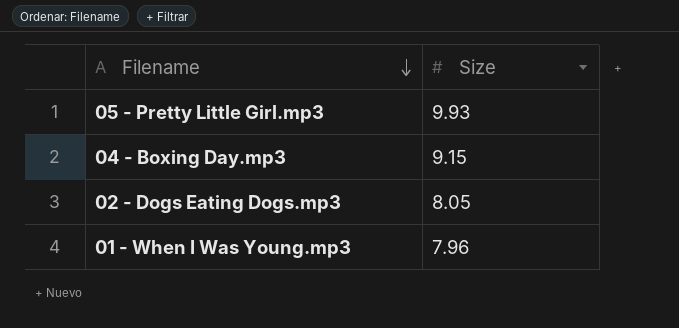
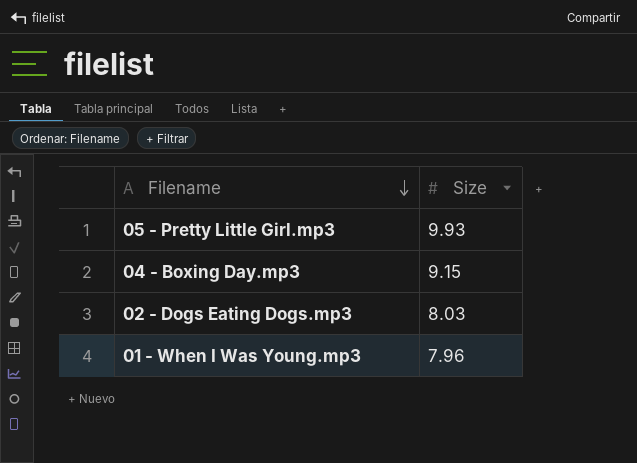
02 - Dogs Eating Dogs.mp3 | Size: 8.05 -> 8.03

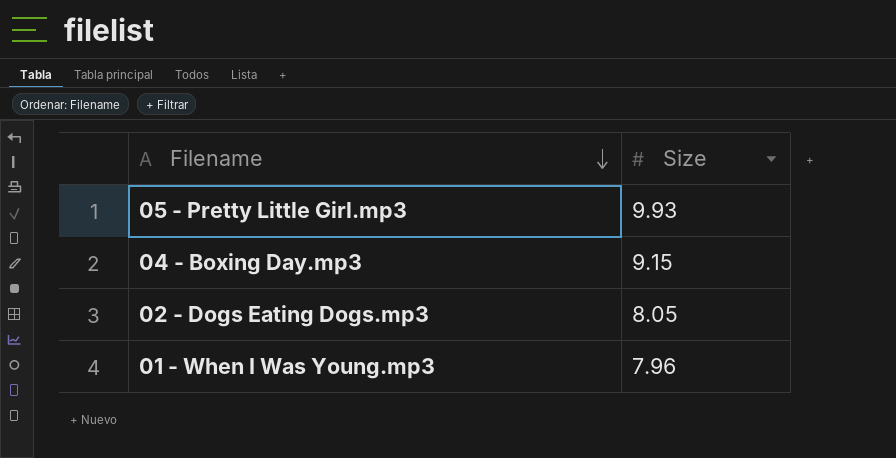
02 - Dogs Eating Dogs.mp3 | Size: 8.03 -> 8.05

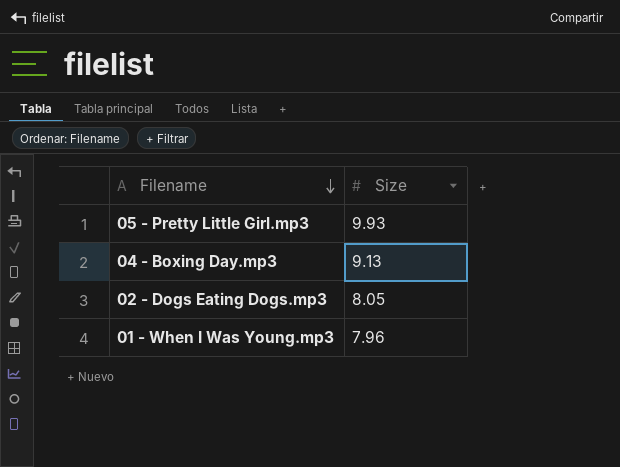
04 - Boxing Day.mp3 | Size: 9.15 -> 9.13

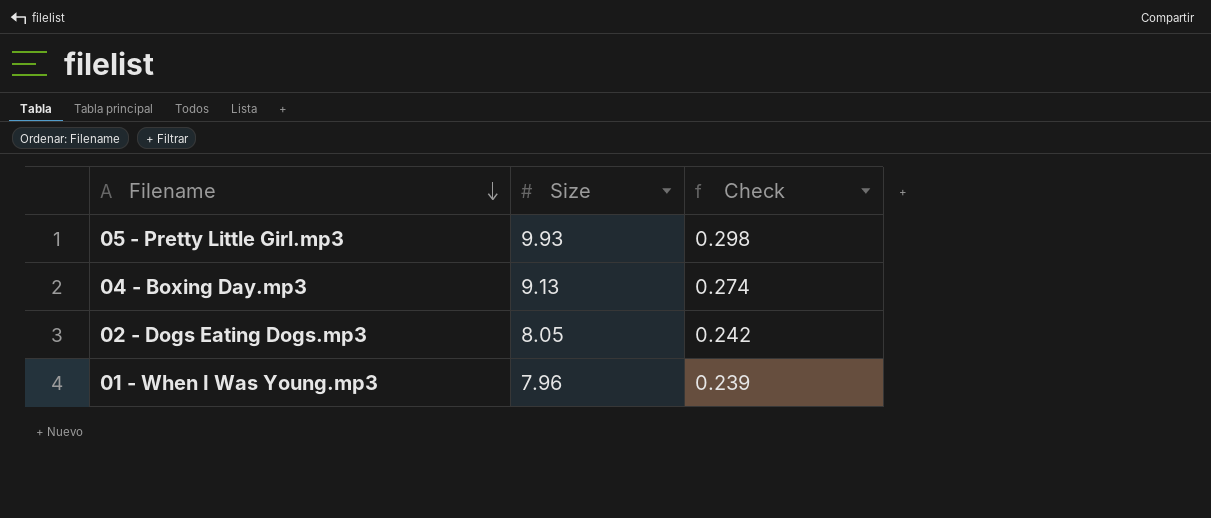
column Check | formula: none -> [Size] * 0.03

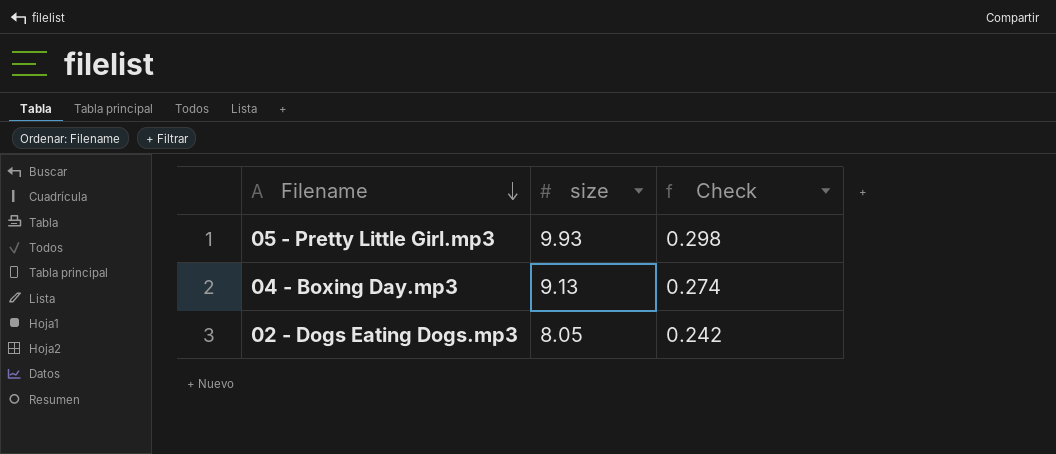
column name: Size -> size
row 01 - When I Was Young.mp3: 7.96 | 0.239 -> none

